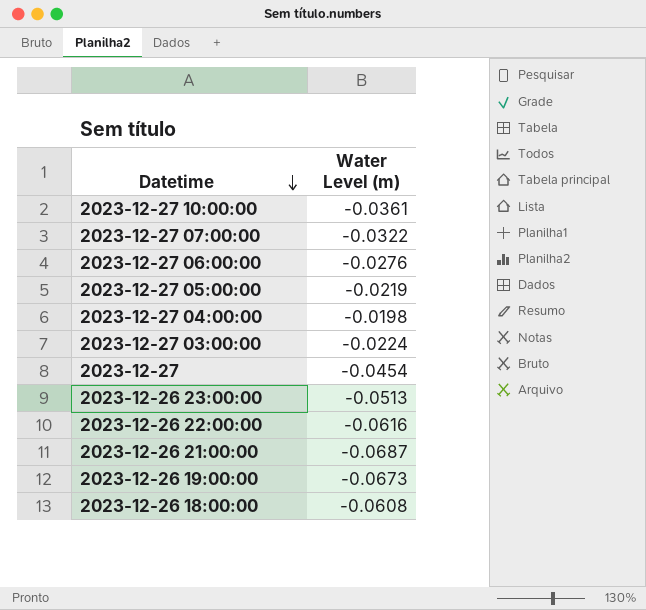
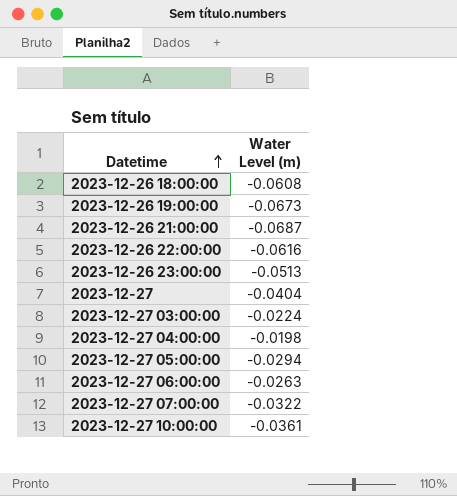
row order: Datetime descending -> Datetime ascending
2023-12-27 | Water Level (m): -0.0454 -> -0.0404
2023-12-27 05:00:00 | Water Level (m): -0.0219 -> -0.0294
2023-12-27 06:00:00 | Water Level (m): -0.0276 -> -0.0263

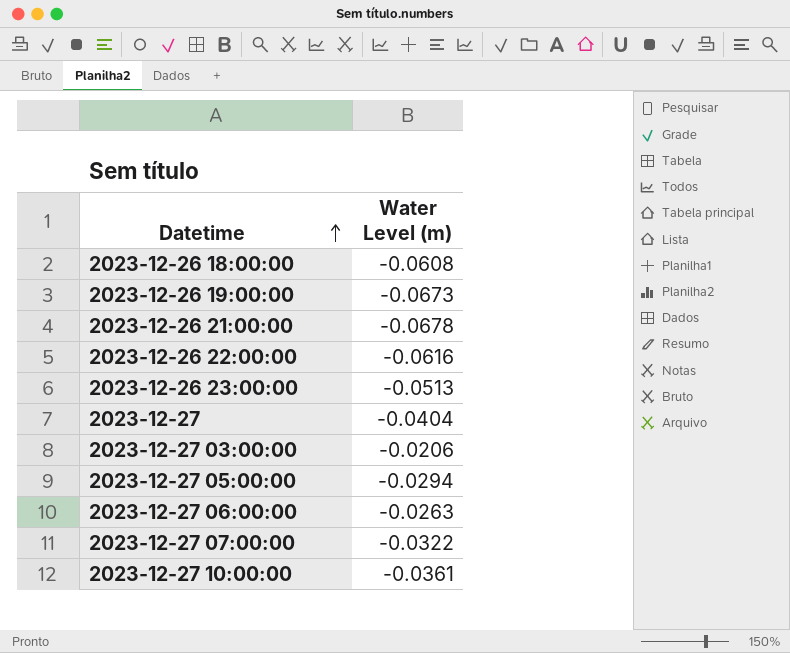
row 2023-12-27 04:00:00: -0.0198 -> none
2023-12-26 21:00:00 | Water Level (m): -0.0687 -> -0.0678
2023-12-27 03:00:00 | Water Level (m): -0.0224 -> -0.0206

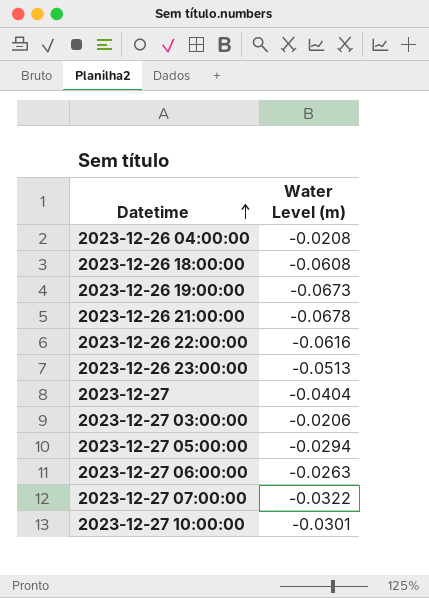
row 2023-12-26 04:00:00: none -> -0.0208
2023-12-27 10:00:00 | Water Level (m): -0.0361 -> -0.0301

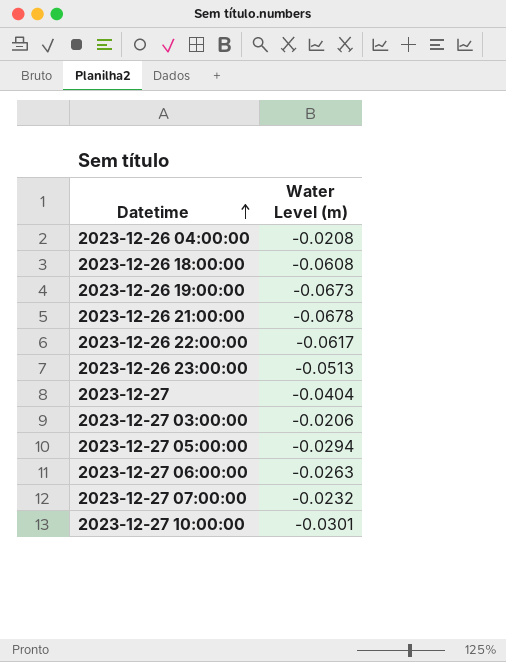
2023-12-26 22:00:00 | Water Level (m): -0.0616 -> -0.0617
2023-12-27 07:00:00 | Water Level (m): -0.0322 -> -0.0232

